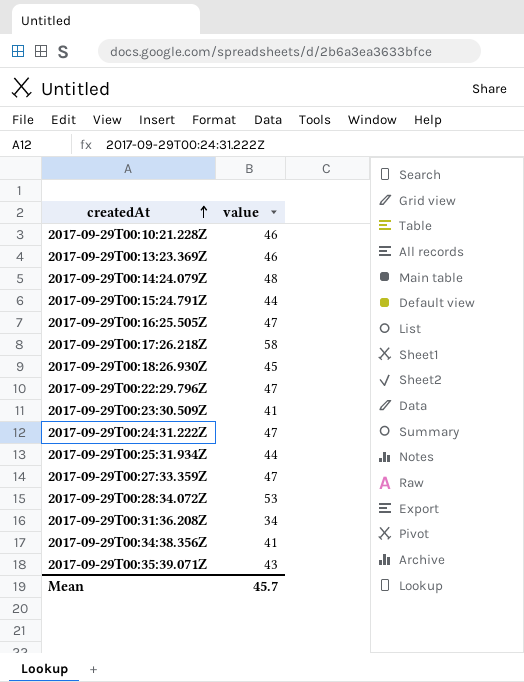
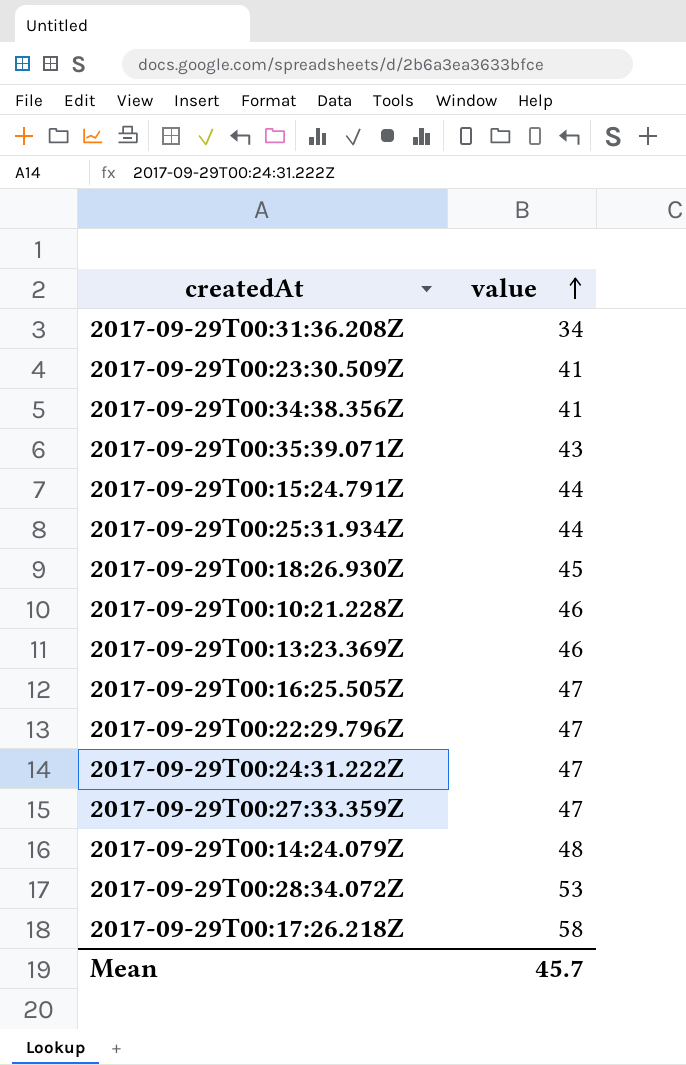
row order: createdAt ascending -> value ascending

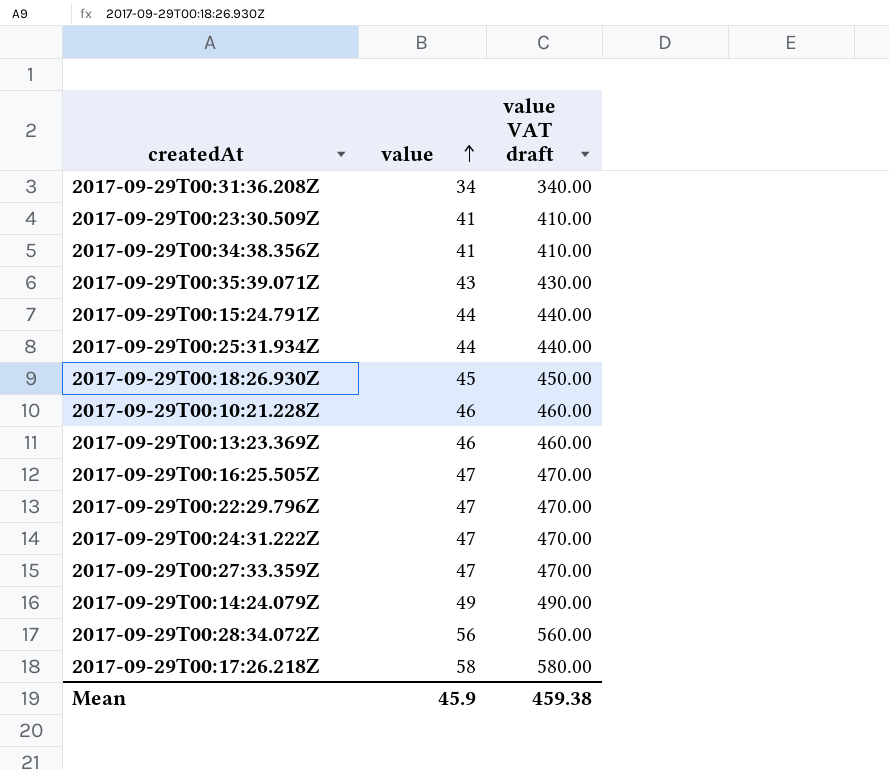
column value VAT draft | formula: none -> [value] * 10
2017-09-29T00:14:24.079Z | value: 48 -> 49
2017-09-29T00:28:34.072Z | value: 53 -> 56
Mean | value: 45.7 -> 45.9

